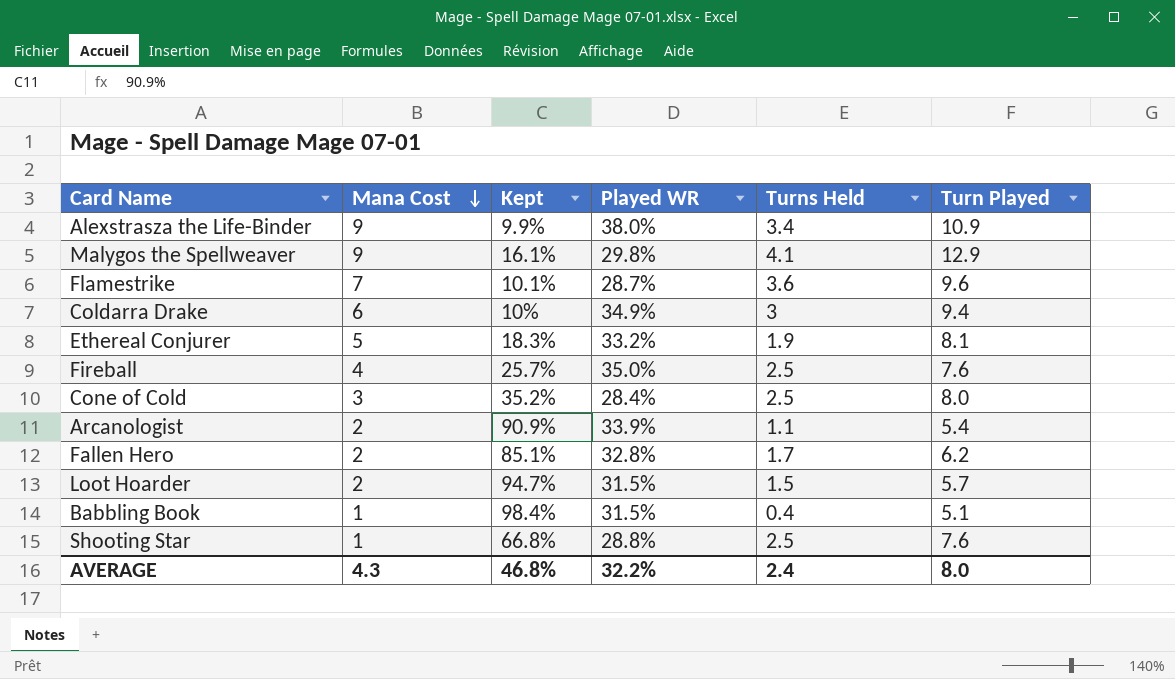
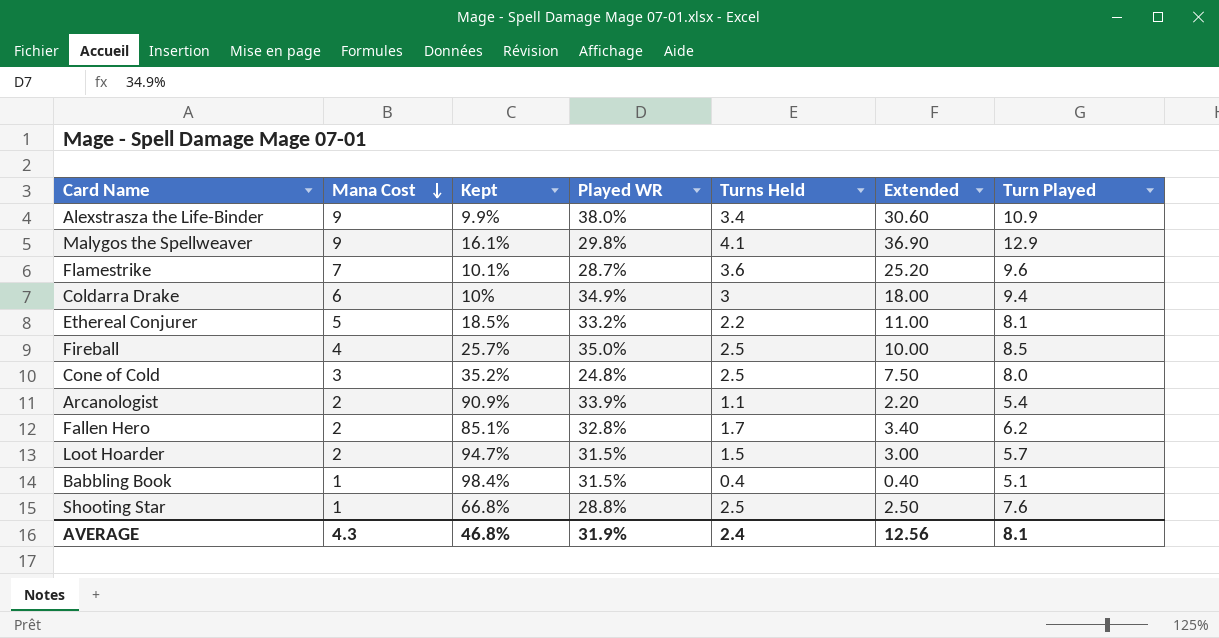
column Extended | formula: none -> [Mana Cost] * [Turns Held]
Ethereal Conjurer | Kept: 18.3% -> 18.5%
Ethereal Conjurer | Turns Held: 1.9 -> 2.2
Fireball | Turn Played: 7.6 -> 8.5
Cone of Cold | Played WR: 28.4% -> 24.8%
AVERAGE | Played WR: 32.2% -> 31.9%
AVERAGE | Turn Played: 8.0 -> 8.1

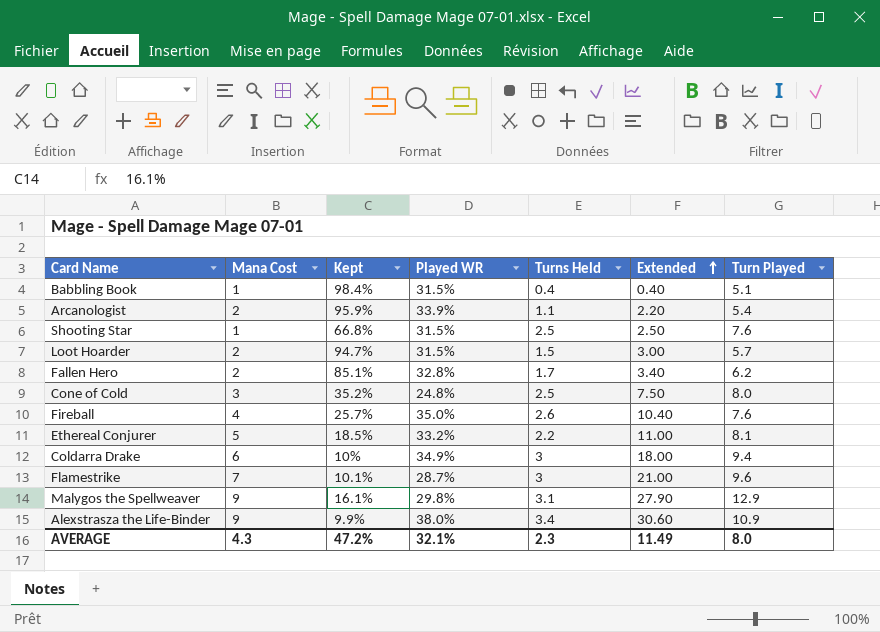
row order: Mana Cost descending -> Extended ascending
Arcanologist | Kept: 90.9% -> 95.9%
Shooting Star | Played WR: 28.8% -> 31.5%
Fireball | Turns Held: 2.5 -> 2.6
Fireball | Extended: 10.00 -> 10.40
Fireball | Turn Played: 8.5 -> 7.6
Flamestrike | Turns Held: 3.6 -> 3
Flamestrike | Extended: 25.20 -> 21.00
Malygos the Spellweaver | Turns Held: 4.1 -> 3.1
Malygos the Spellweaver | Extended: 36.90 -> 27.90
AVERAGE | Kept: 46.8% -> 47.2%
AVERAGE | Played WR: 31.9% -> 32.1%
AVERAGE | Turns Held: 2.4 -> 2.3
AVERAGE | Extended: 12.56 -> 11.49
AVERAGE | Turn Played: 8.1 -> 8.0

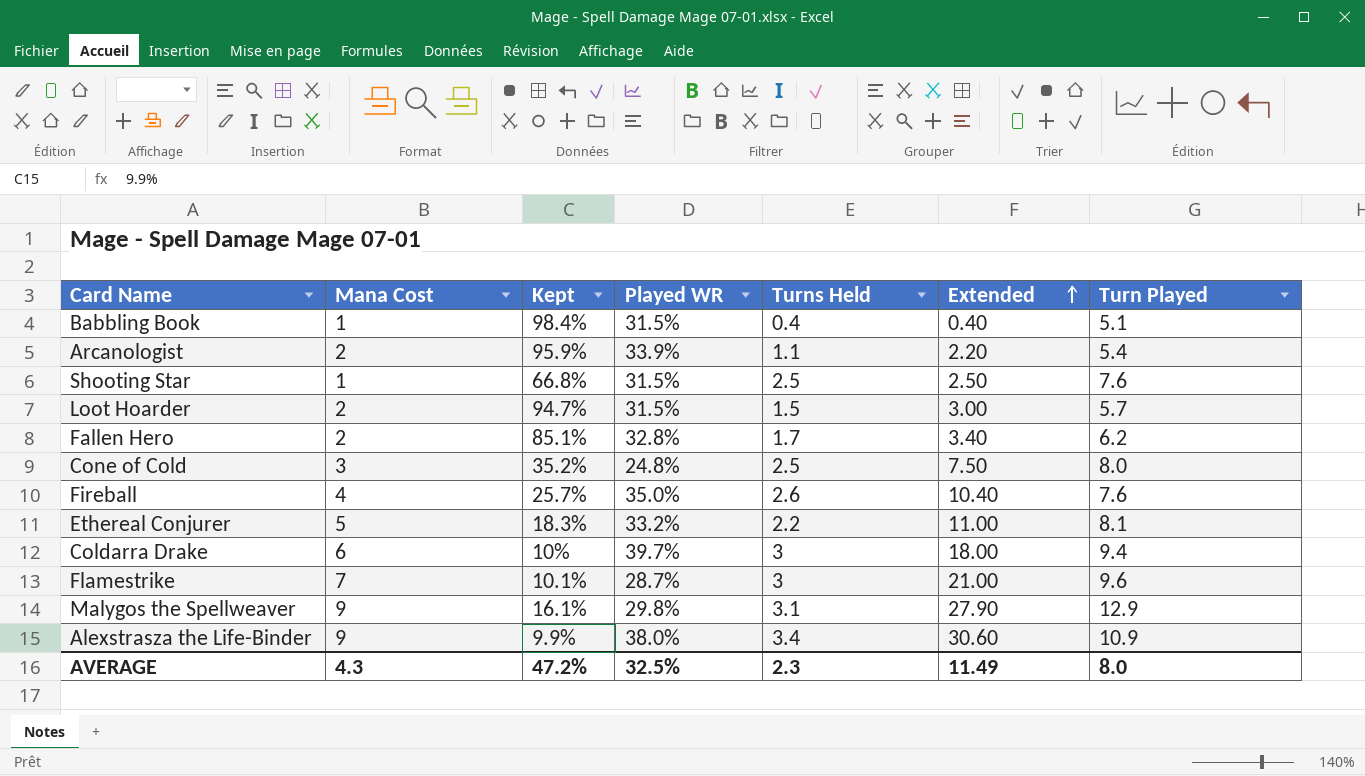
Ethereal Conjurer | Kept: 18.5% -> 18.3%
Coldarra Drake | Played WR: 34.9% -> 39.7%
AVERAGE | Played WR: 32.1% -> 32.5%

